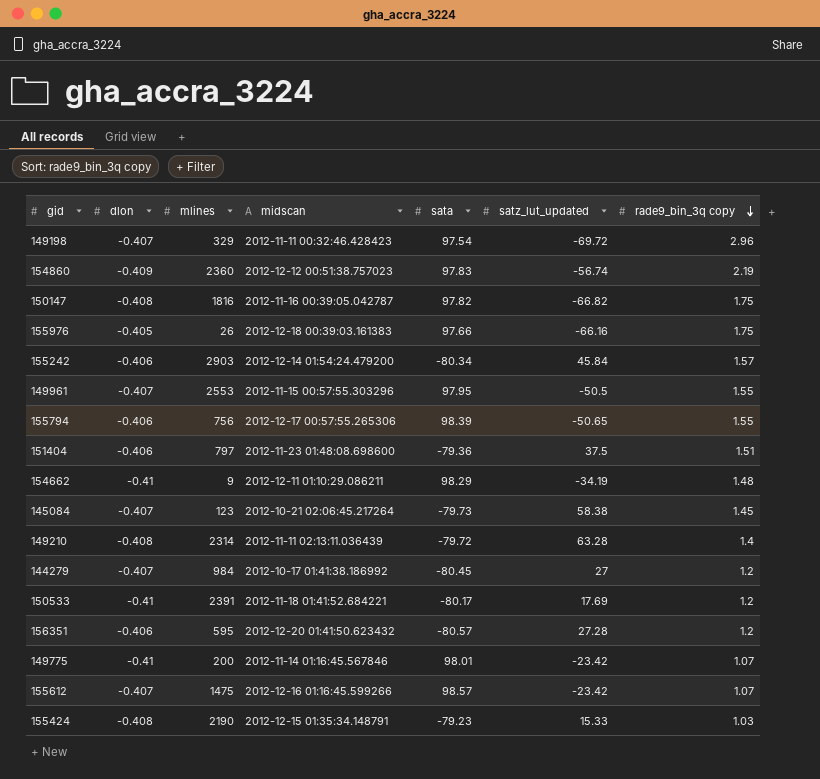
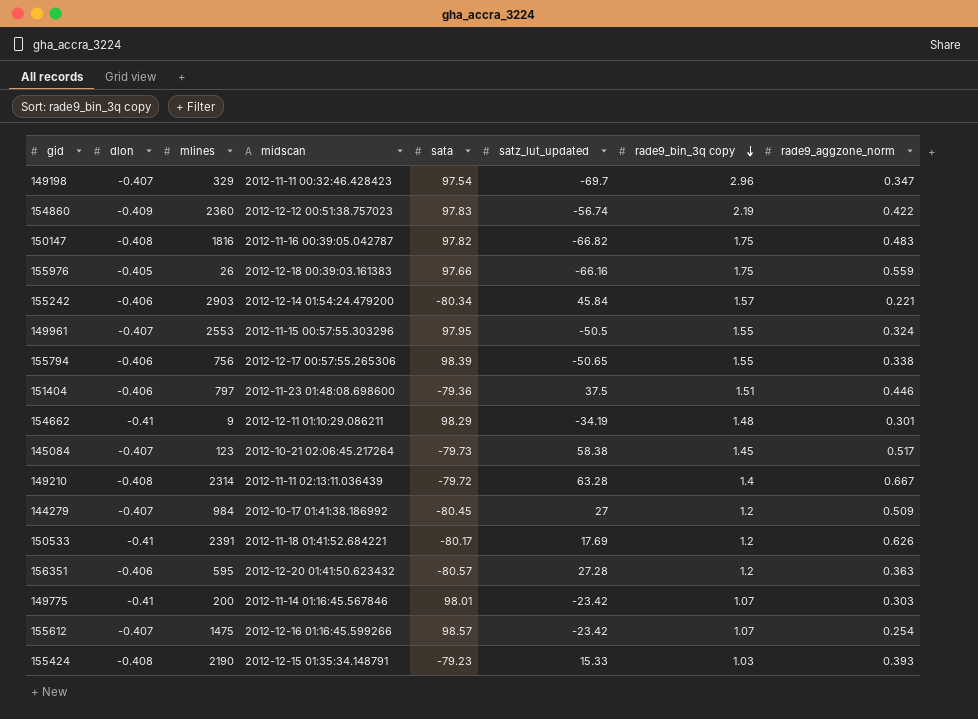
column rade9_aggzone_norm | position: none -> 8
149198 | satz_lut_updated: -69.72 -> -69.7

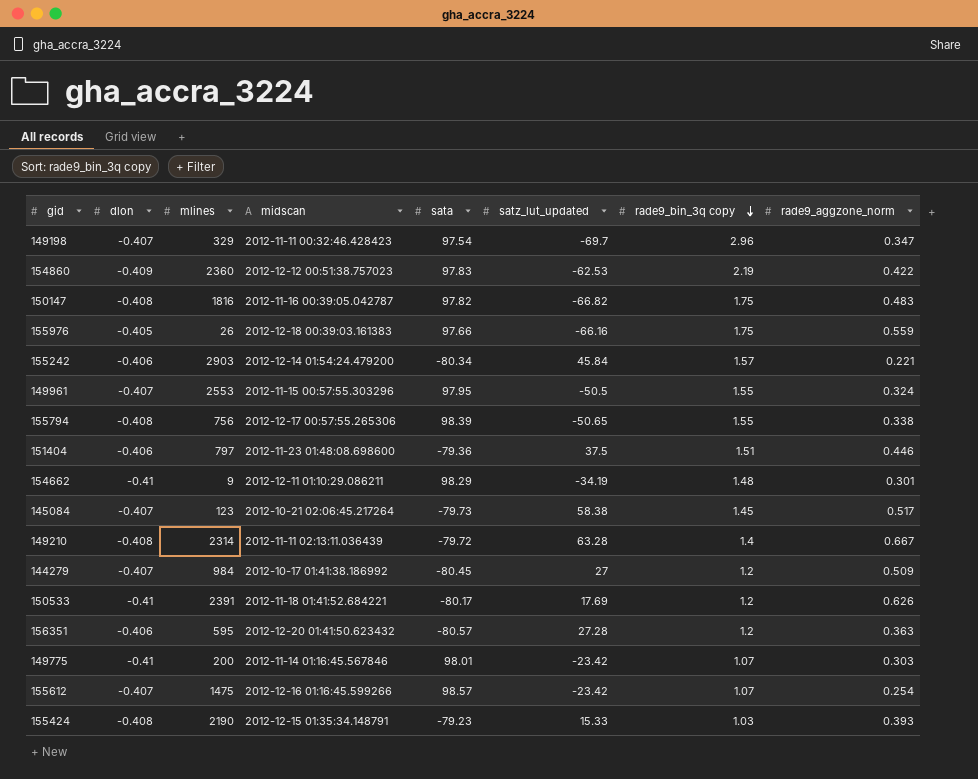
154860 | satz_lut_updated: -56.74 -> -62.53
155794 | dlon: -0.406 -> -0.408

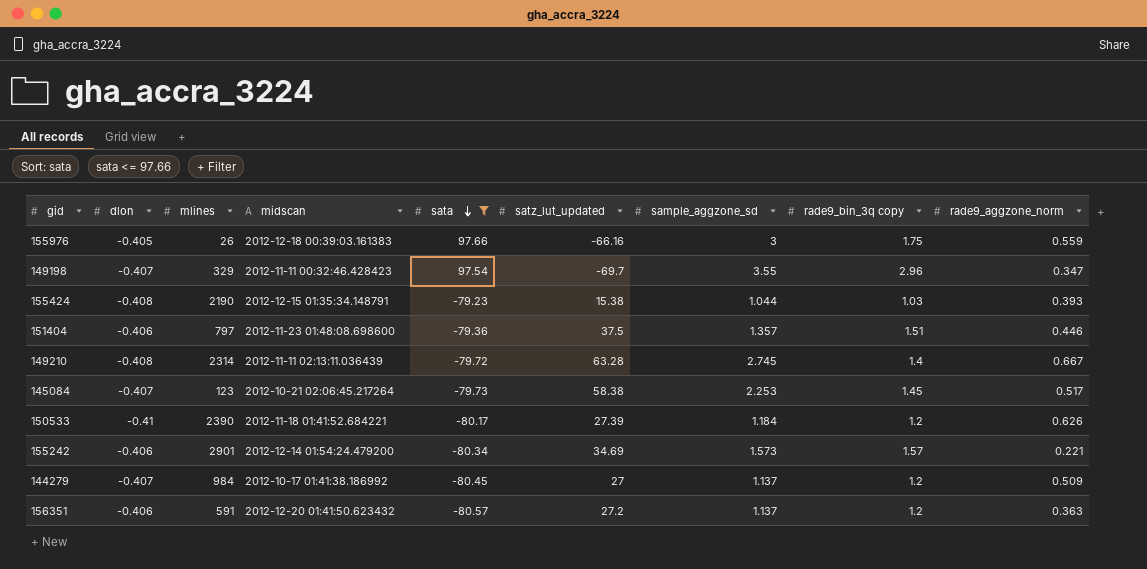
filter: none -> sata <= 97.66
row order: rade9_bin_3q copy descending -> sata descending
column sample_aggzone_sd | position: none -> 7
155424 | satz_lut_updated: 15.33 -> 15.38
150533 | mlines: 2391 -> 2390
150533 | satz_lut_updated: 17.69 -> 27.39
155242 | mlines: 2903 -> 2901
155242 | satz_lut_updated: 45.84 -> 34.69
156351 | mlines: 595 -> 591
156351 | satz_lut_updated: 27.28 -> 27.2

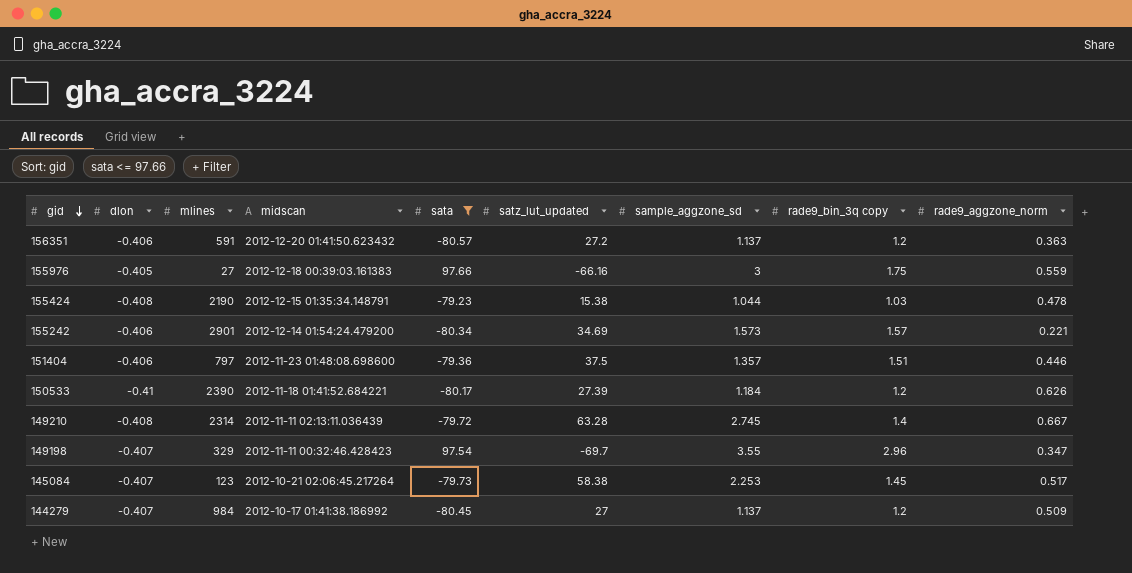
row order: sata descending -> gid descending
155976 | mlines: 26 -> 27
155424 | rade9_aggzone_norm: 0.393 -> 0.478

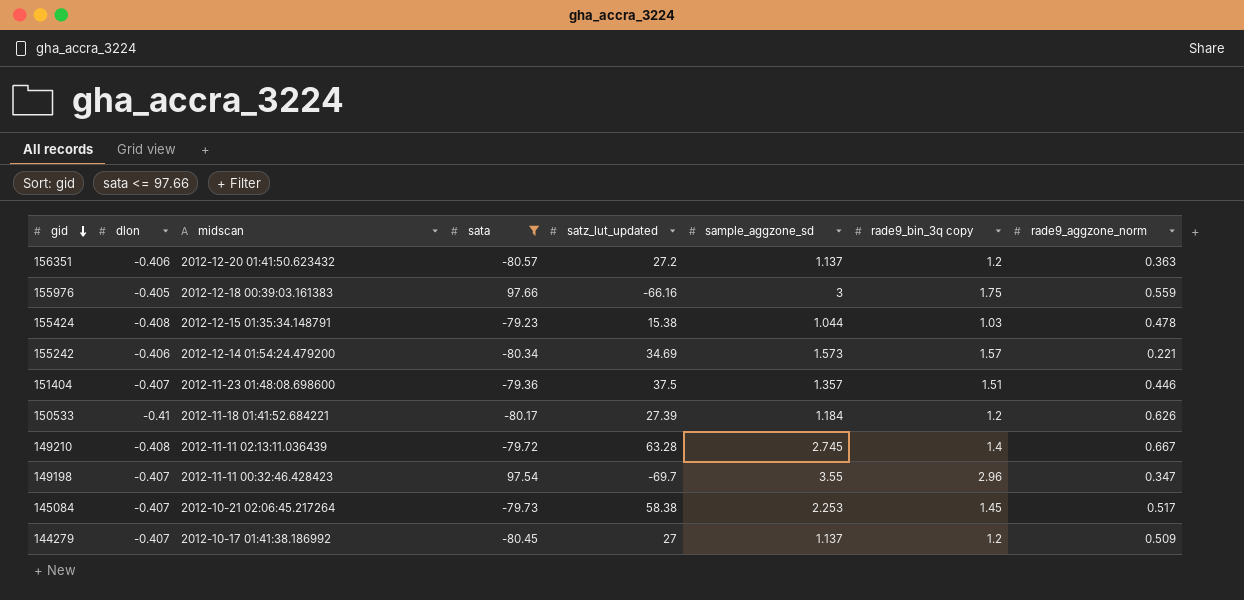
column mlines | position: 3 -> none
151404 | dlon: -0.406 -> -0.407

